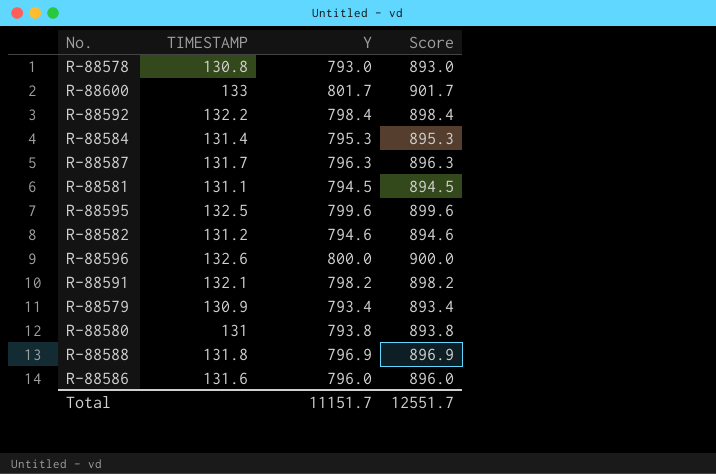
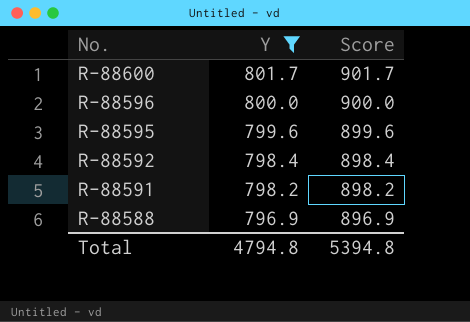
filter: none -> Y >= 796.9
row order: none -> No. descending
column TIMESTAMP | position: 2 -> none
Total | Y: 11151.7 -> 4794.8
Total | Score: 12551.7 -> 5394.8

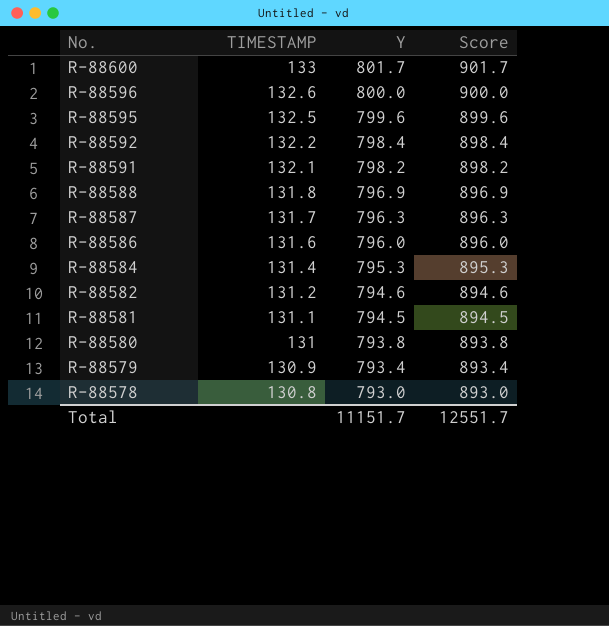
filter: Y >= 796.9 -> none
column TIMESTAMP | position: none -> 2
Total | Y: 4794.8 -> 11151.7
Total | Score: 5394.8 -> 12551.7

